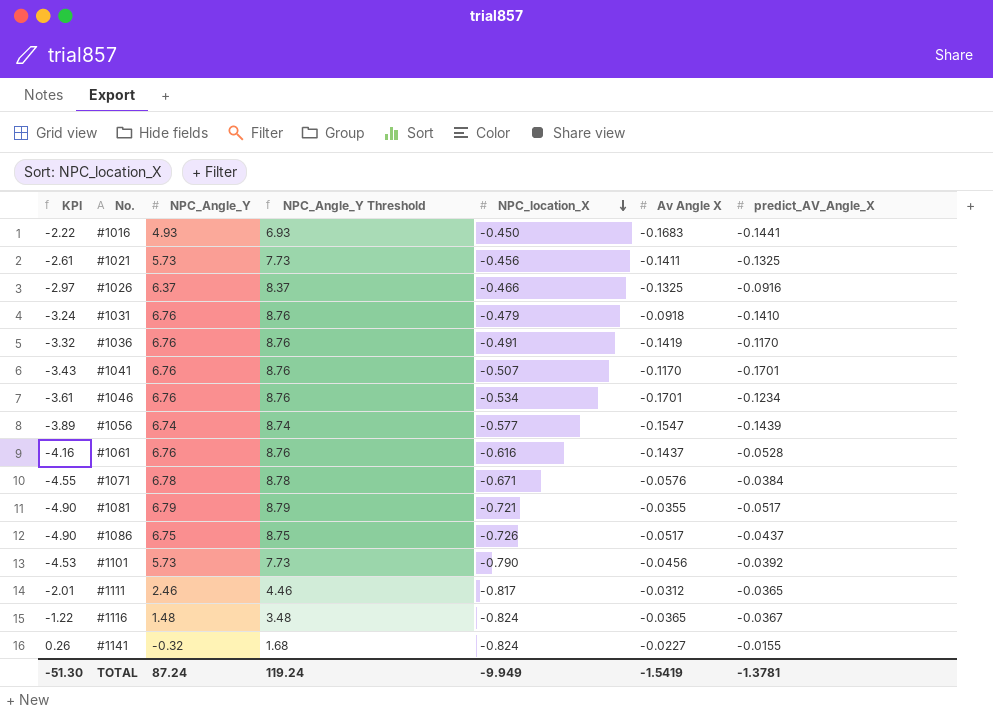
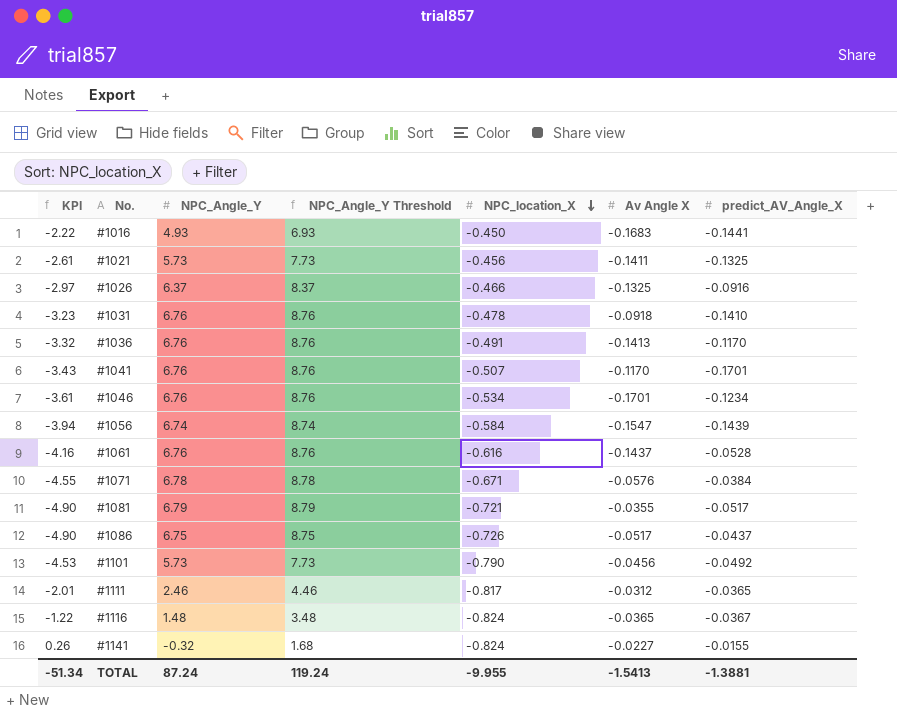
#1031 | KPI: -3.24 -> -3.23
#1031 | NPC_location_X: -0.479 -> -0.478
#1036 | Av Angle X: -0.1419 -> -0.1413
#1056 | KPI: -3.89 -> -3.94
#1056 | NPC_location_X: -0.577 -> -0.584
#1101 | predict_AV_Angle_X: -0.0392 -> -0.0492
TOTAL | KPI: -51.30 -> -51.34
TOTAL | NPC_location_X: -9.949 -> -9.955
TOTAL | Av Angle X: -1.5419 -> -1.5413
TOTAL | predict_AV_Angle_X: -1.3781 -> -1.3881

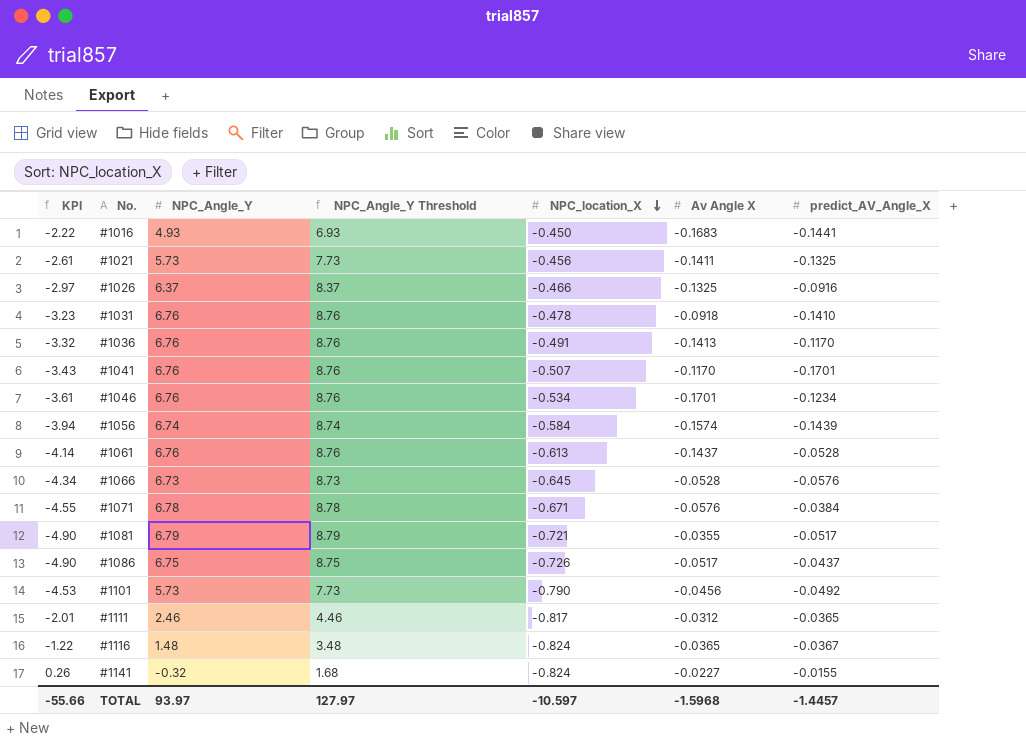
#1056 | Av Angle X: -0.1547 -> -0.1574
#1061 | KPI: -4.16 -> -4.14
#1061 | NPC_location_X: -0.616 -> -0.613
row #1066: none -> -4.34 | 6.73 | 8.73 | -0.645 | -0.0528 | -0.0576
TOTAL | KPI: -51.34 -> -55.66
TOTAL | NPC_Angle_Y: 87.24 -> 93.97
TOTAL | NPC_Angle_Y Threshold: 119.24 -> 127.97
TOTAL | NPC_location_X: -9.955 -> -10.597
TOTAL | Av Angle X: -1.5413 -> -1.5968
TOTAL | predict_AV_Angle_X: -1.3881 -> -1.4457

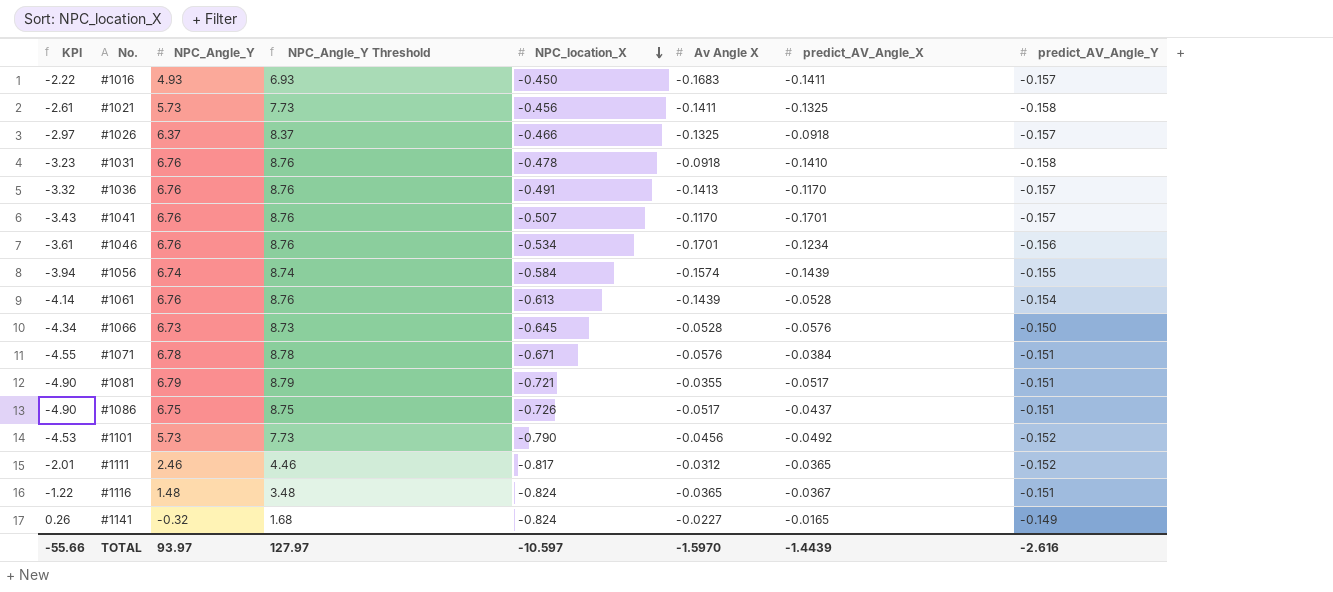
column predict_AV_Angle_Y | position: none -> 8
#1016 | predict_AV_Angle_X: -0.1441 -> -0.1411
#1026 | predict_AV_Angle_X: -0.0916 -> -0.0918
#1061 | Av Angle X: -0.1437 -> -0.1439
#1141 | predict_AV_Angle_X: -0.0155 -> -0.0165
TOTAL | Av Angle X: -1.5968 -> -1.5970
TOTAL | predict_AV_Angle_X: -1.4457 -> -1.4439

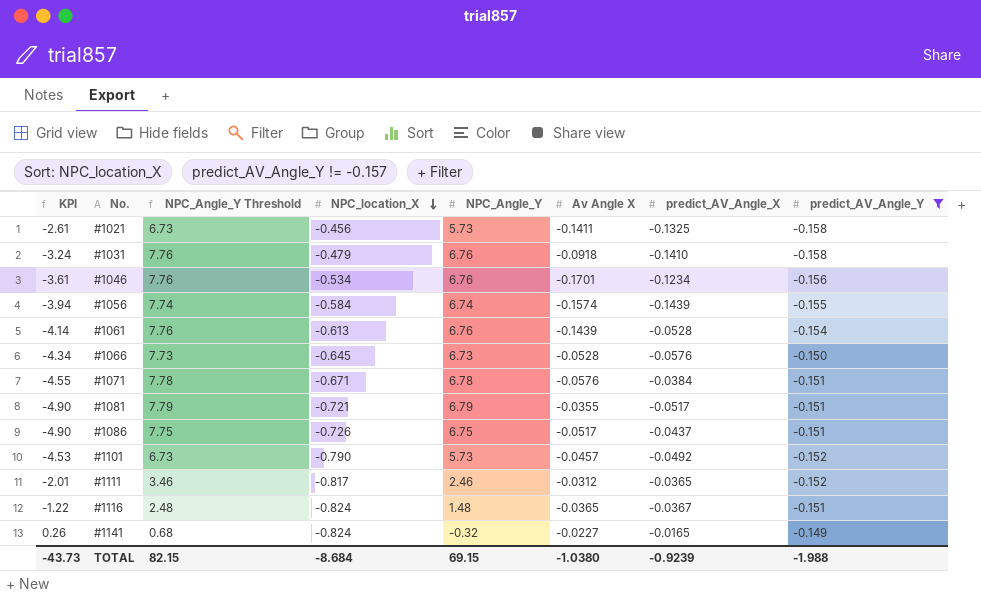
filter: none -> predict_AV_Angle_Y != -0.157
column NPC_Angle_Y Threshold | formula: [NPC_Angle_Y] + 2 -> [NPC_Angle_Y] + 1
column NPC_Angle_Y | position: 3 -> 5
#1031 | KPI: -3.23 -> -3.24
#1031 | NPC_location_X: -0.478 -> -0.479
#1101 | Av Angle X: -0.0456 -> -0.0457
TOTAL | KPI: -55.66 -> -43.73
TOTAL | NPC_Angle_Y Threshold: 127.97 -> 82.15
TOTAL | NPC_location_X: -10.597 -> -8.684
TOTAL | NPC_Angle_Y: 93.97 -> 69.15
TOTAL | Av Angle X: -1.5970 -> -1.0380
TOTAL | predict_AV_Angle_X: -1.4439 -> -0.9239
TOTAL | predict_AV_Angle_Y: -2.616 -> -1.988

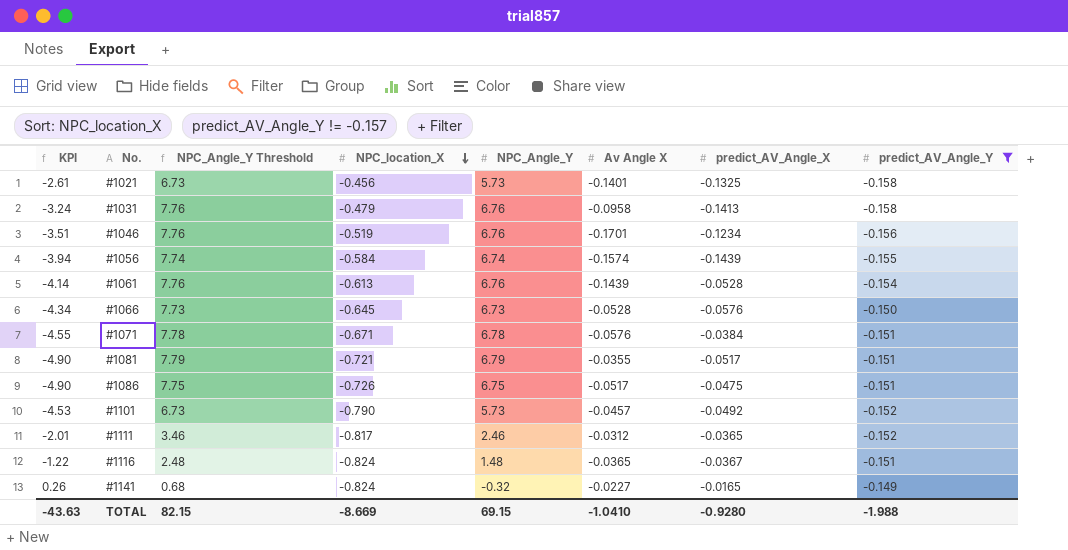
#1021 | Av Angle X: -0.1411 -> -0.1401
#1031 | Av Angle X: -0.0918 -> -0.0958
#1031 | predict_AV_Angle_X: -0.1410 -> -0.1413
#1046 | KPI: -3.61 -> -3.51
#1046 | NPC_location_X: -0.534 -> -0.519
#1086 | predict_AV_Angle_X: -0.0437 -> -0.0475
TOTAL | KPI: -43.73 -> -43.63
TOTAL | NPC_location_X: -8.684 -> -8.669
TOTAL | Av Angle X: -1.0380 -> -1.0410
TOTAL | predict_AV_Angle_X: -0.9239 -> -0.9280

